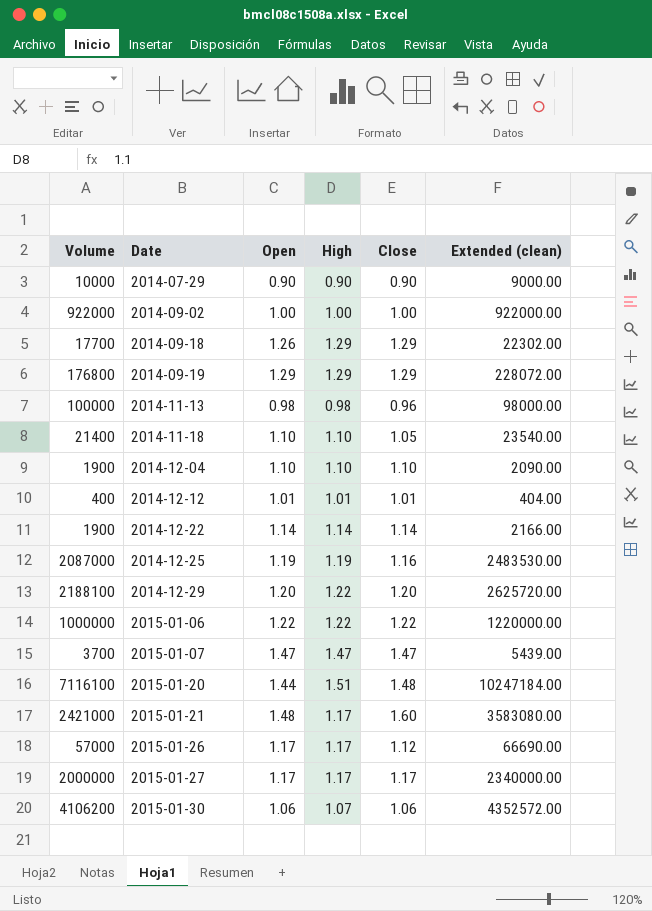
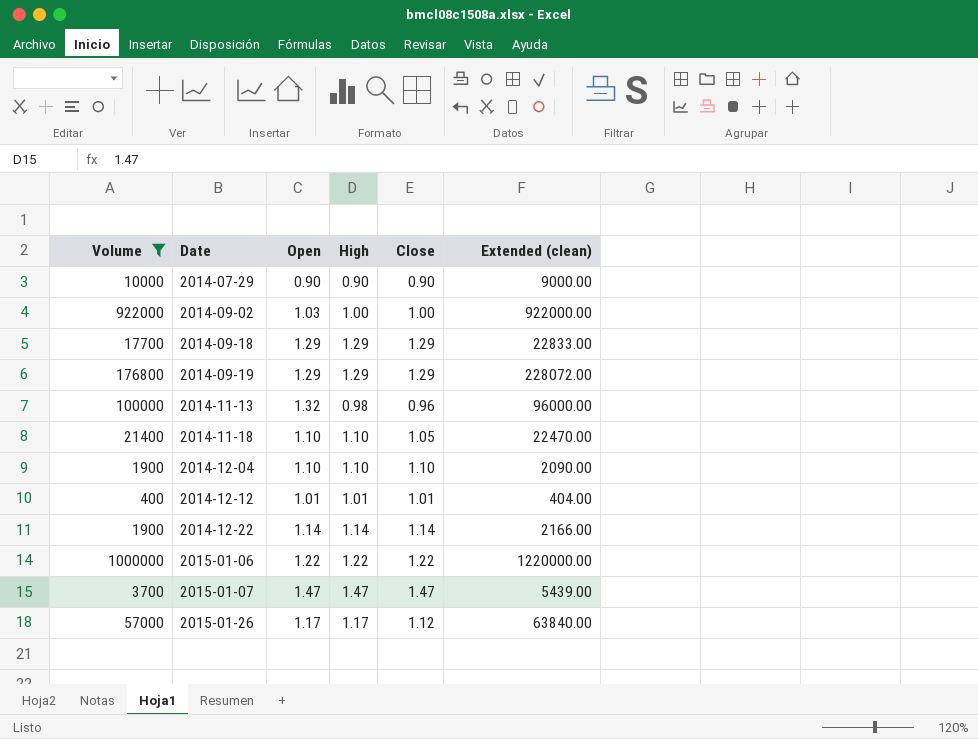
filter: none -> Volume <= 1000000
column Extended (clean) | formula: [Volume] * [Open] -> [Volume] * [Close]
2014-09-02 | Open: 1.00 -> 1.03
2014-09-18 | Open: 1.26 -> 1.29
2014-11-13 | Open: 0.98 -> 1.32

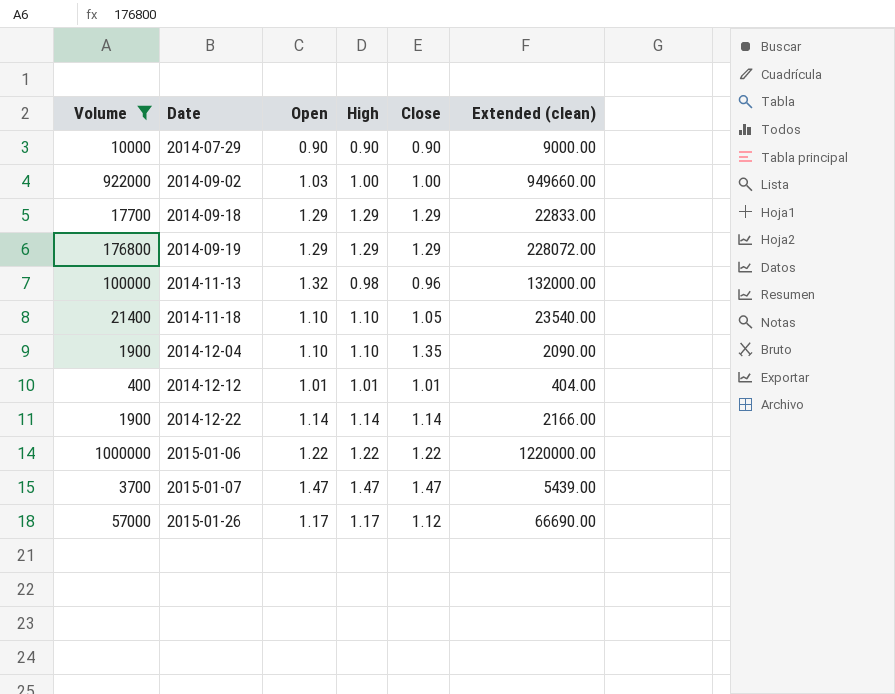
column Extended (clean) | formula: [Volume] * [Close] -> [Volume] * [Open]
2014-12-04 | Close: 1.10 -> 1.35

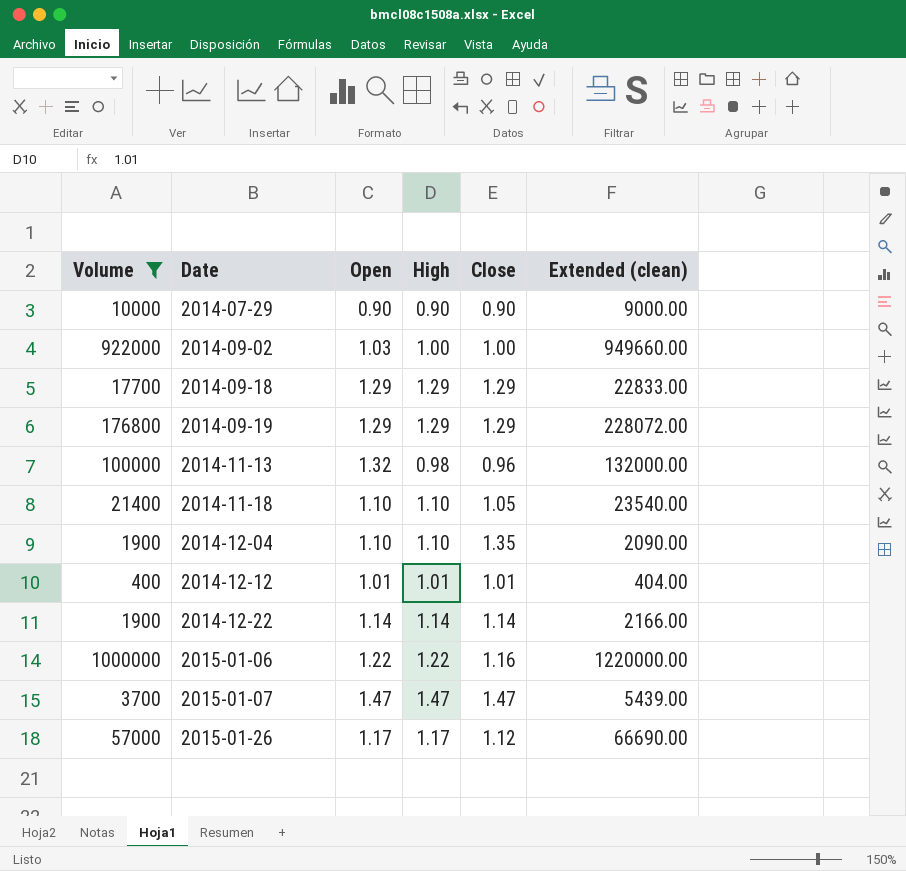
2015-01-06 | Close: 1.22 -> 1.16

